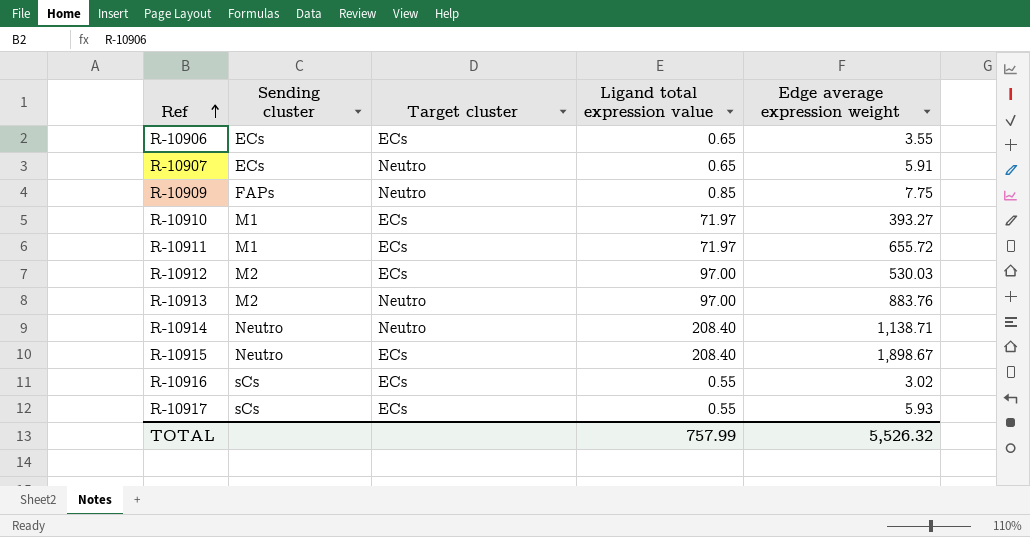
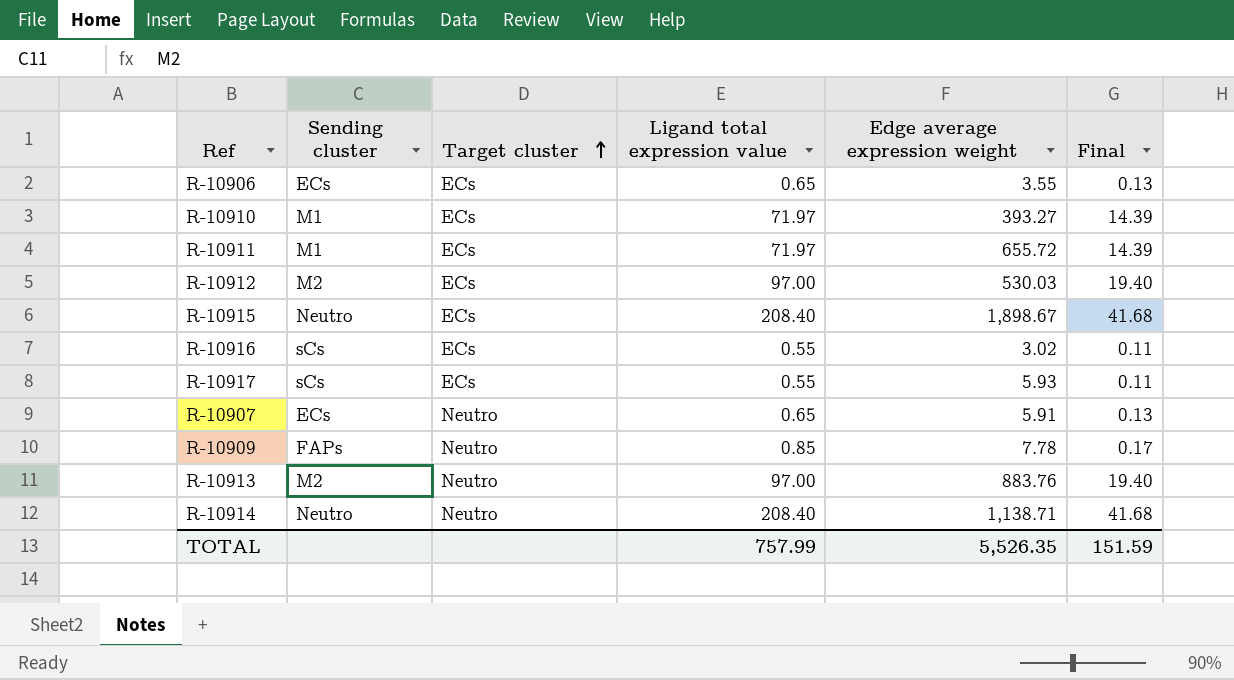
row order: Ref ascending -> Target cluster ascending
column Final | formula: none -> [Ligand total expression value] * 0.2
R-10909 | Edge average expression weight: 7.75 -> 7.78
TOTAL | Edge average expression weight: 5,526.32 -> 5,526.35

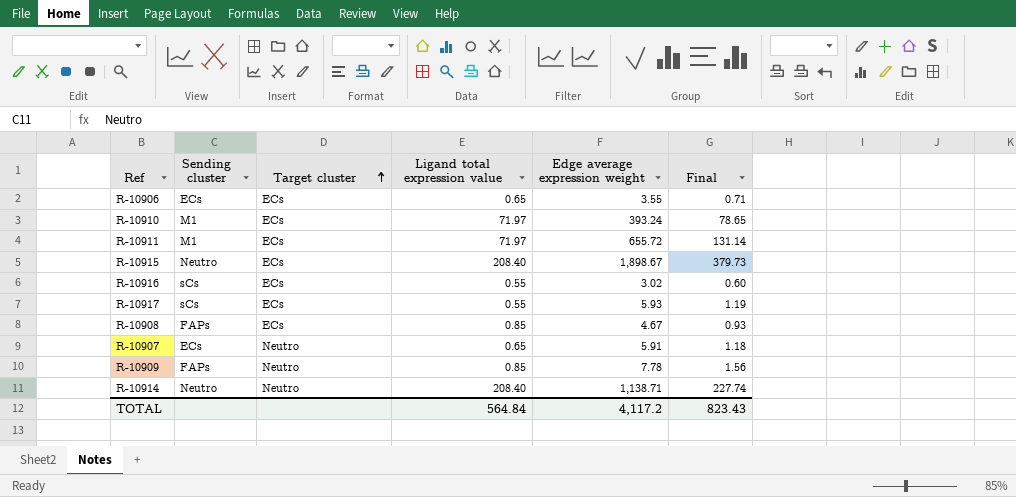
column Final | formula: [Ligand total expression value] * 0.2 -> [Edge average expression weight] * 0.2
row R-10912: M2 | ECs | 97.00 | 530.03 | 19.40 -> none
row R-10913: M2 | Neutro | 97.00 | 883.76 | 19.40 -> none
R-10910 | Edge average expression weight: 393.27 -> 393.24
row R-10908: none -> FAPs | ECs | 0.85 | 4.67 | 0.93
TOTAL | Ligand total expression value: 757.99 -> 564.84
TOTAL | Edge average expression weight: 5,526.35 -> 4,117.2
TOTAL | Final: 151.59 -> 823.43

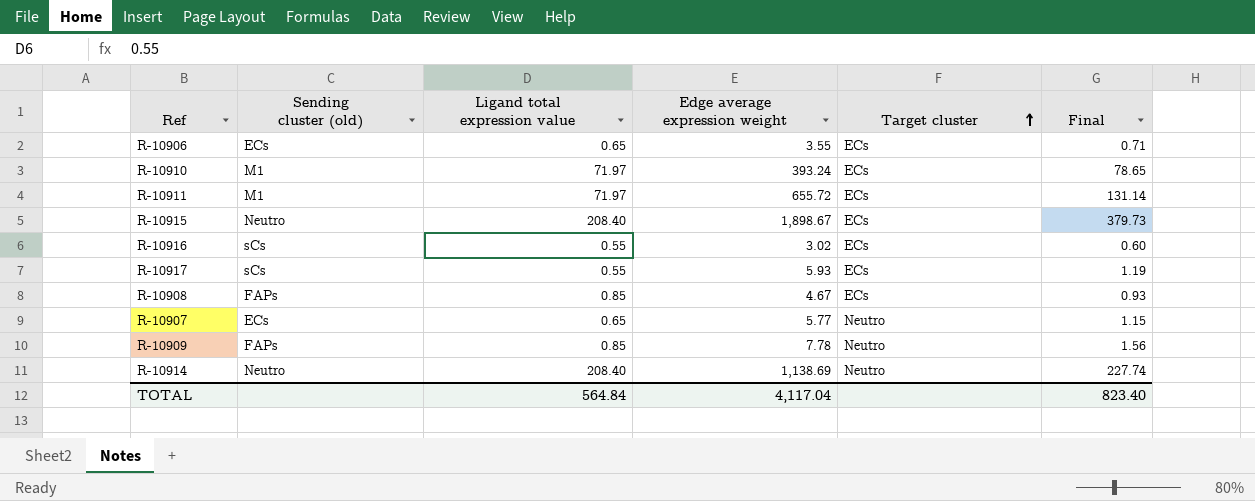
column name: Sending cluster -> Sending cluster (old)
column Target cluster | position: 3 -> 5
R-10907 | Edge average expression weight: 5.91 -> 5.77
R-10907 | Final: 1.18 -> 1.15
R-10914 | Edge average expression weight: 1,138.71 -> 1,138.69
TOTAL | Edge average expression weight: 4,117.2 -> 4,117.04
TOTAL | Final: 823.43 -> 823.40

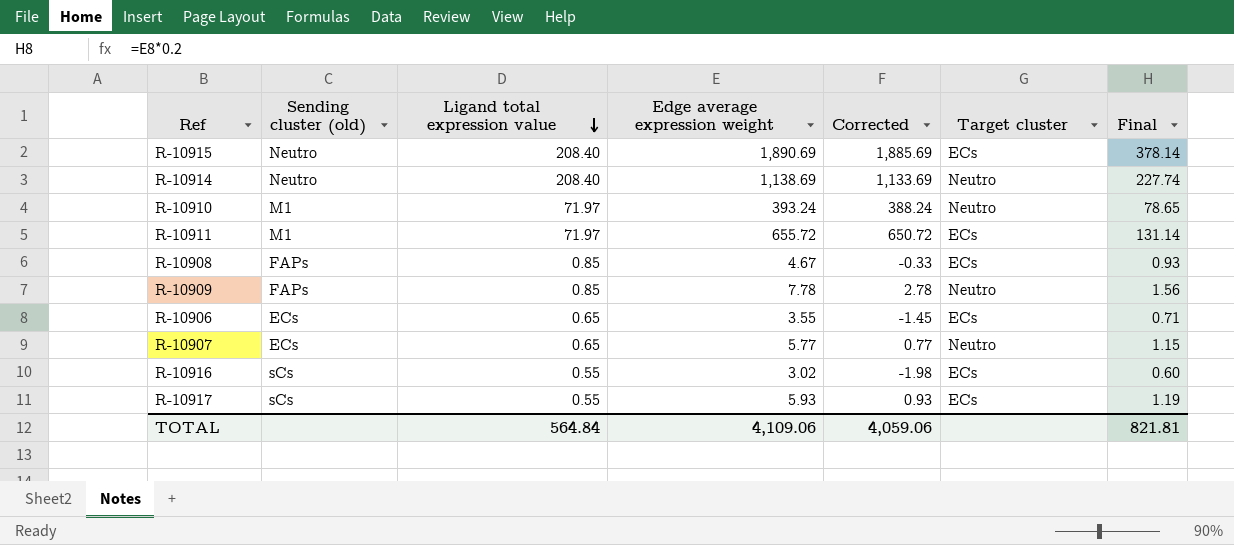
row order: Target cluster ascending -> Ligand total expression value descending
column Corrected | formula: none -> [Edge average expression weight] - 5
R-10915 | Edge average expression weight: 1,898.67 -> 1,890.69
R-10915 | Final: 379.73 -> 378.14
R-10910 | Target cluster: ECs -> Neutro
TOTAL | Edge average expression weight: 4,117.04 -> 4,109.06
TOTAL | Final: 823.40 -> 821.81

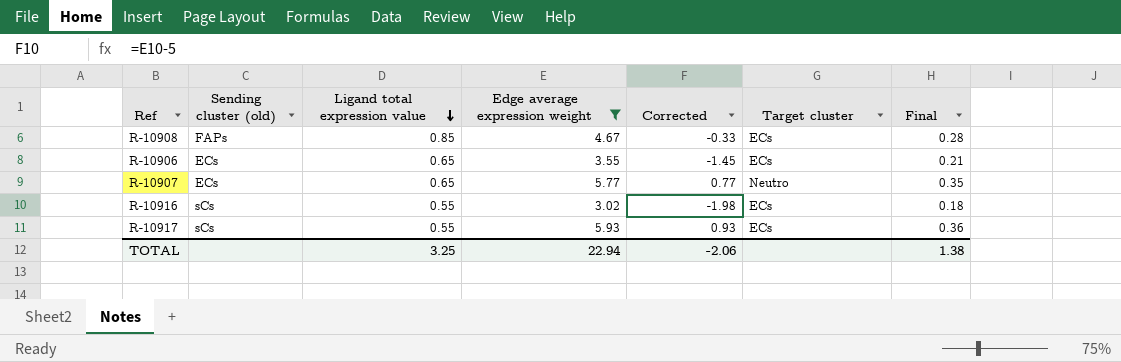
filter: none -> Edge average expression weight <= 5.93
column Final | formula: [Edge average expression weight] * 0.2 -> [Edge average expression weight] * 0.06
TOTAL | Ligand total expression value: 564.84 -> 3.25
TOTAL | Edge average expression weight: 4,109.06 -> 22.94
TOTAL | Corrected: 4,059.06 -> -2.06
TOTAL | Final: 821.81 -> 1.38

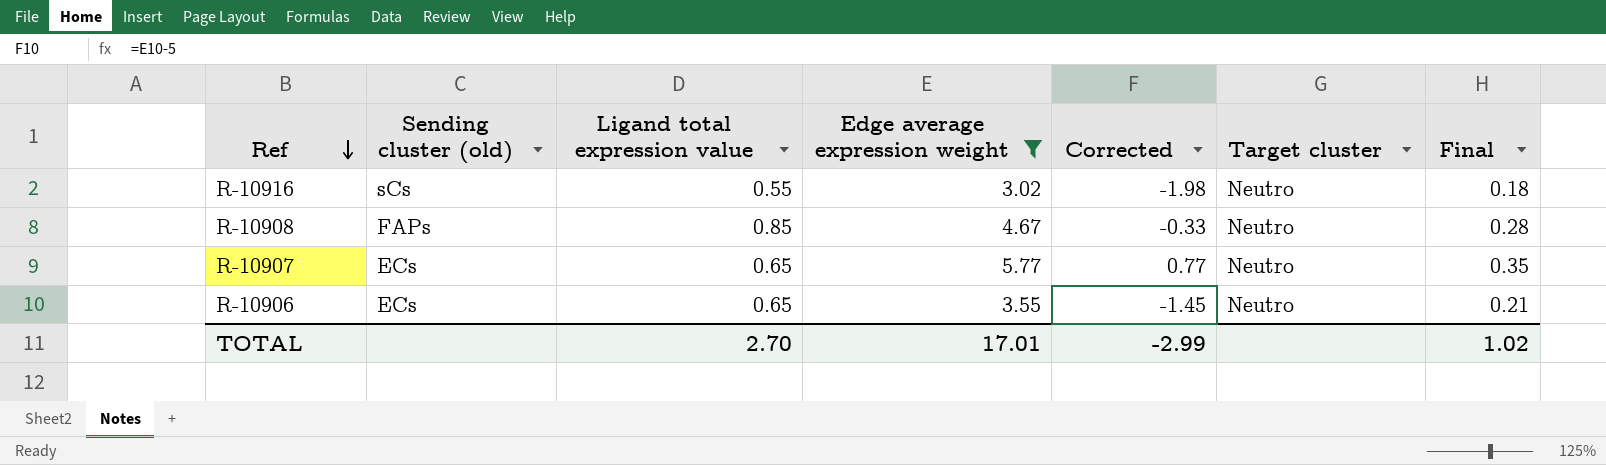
row order: Ligand total expression value descending -> Ref descending
row R-10917: sCs | 0.55 | 5.93 | 0.93 | ECs | 0.36 -> none
R-10916 | Target cluster: ECs -> Neutro
R-10908 | Target cluster: ECs -> Neutro
R-10906 | Target cluster: ECs -> Neutro
TOTAL | Ligand total expression value: 3.25 -> 2.70
TOTAL | Edge average expression weight: 22.94 -> 17.01
TOTAL | Corrected: -2.06 -> -2.99
TOTAL | Final: 1.38 -> 1.02

